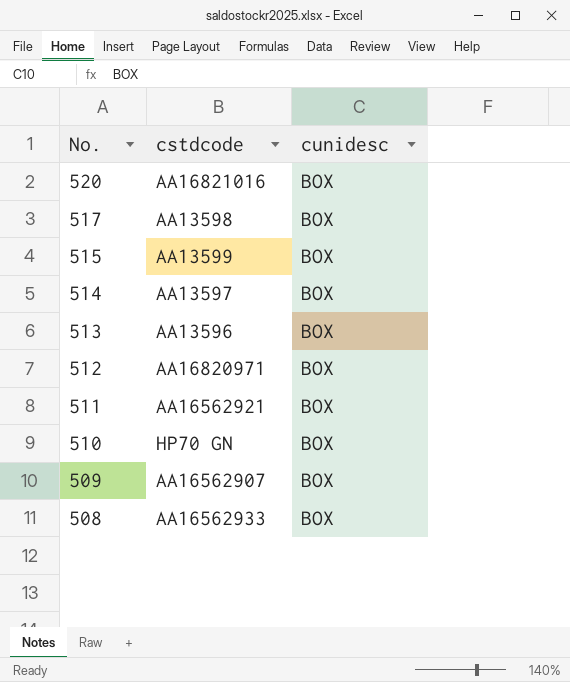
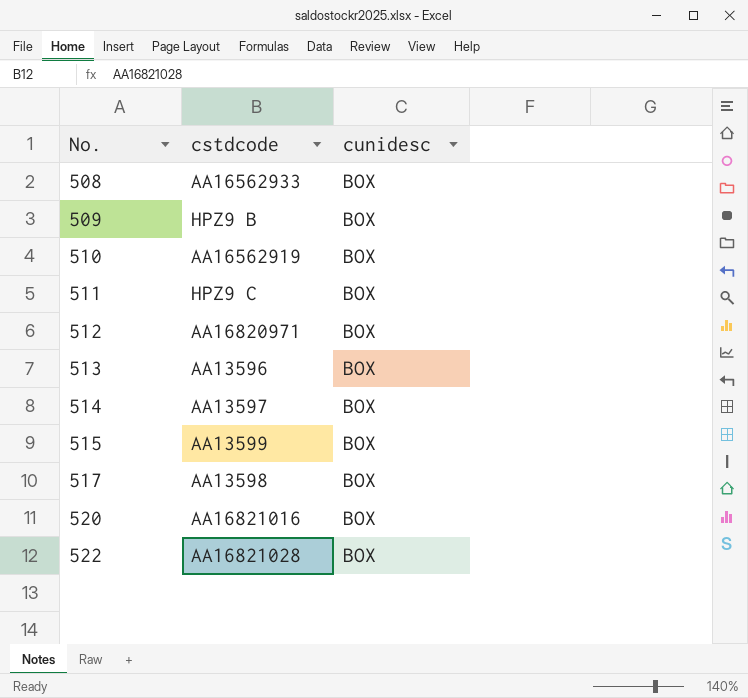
row order: No. descending -> No. ascending
509 | cstdcode: AA16562907 -> HPZ9 B
510 | cstdcode: HP70 GN -> AA16562919
511 | cstdcode: AA16562921 -> HPZ9 C
row 522: none -> AA16821028 | BOX

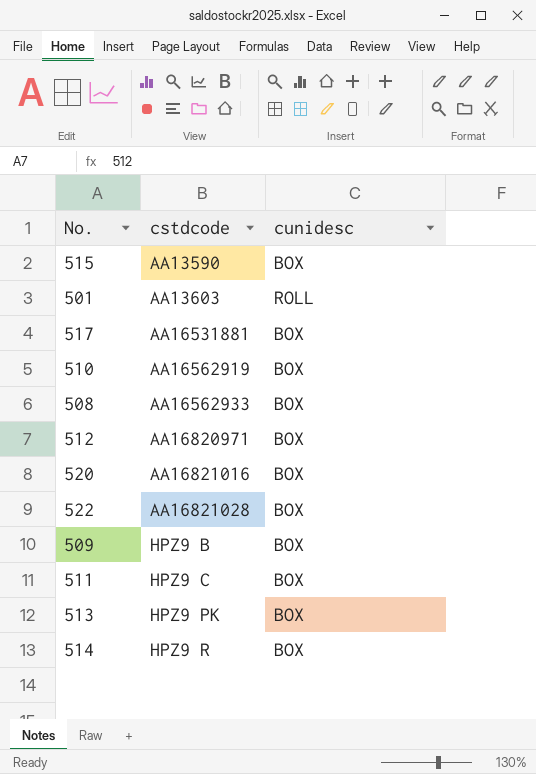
row order: No. ascending -> cstdcode ascending
515 | cstdcode: AA13599 -> AA13590
row 501: none -> AA13603 | ROLL
517 | cstdcode: AA13598 -> AA16531881
513 | cstdcode: AA13596 -> HPZ9 PK
514 | cstdcode: AA13597 -> HPZ9 R

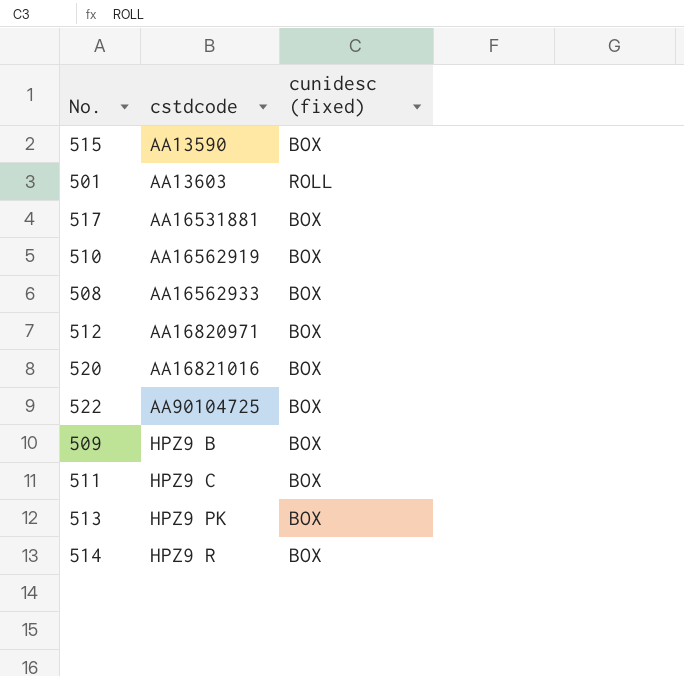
column name: cunidesc -> cunidesc (fixed)
522 | cstdcode: AA16821028 -> AA90104725

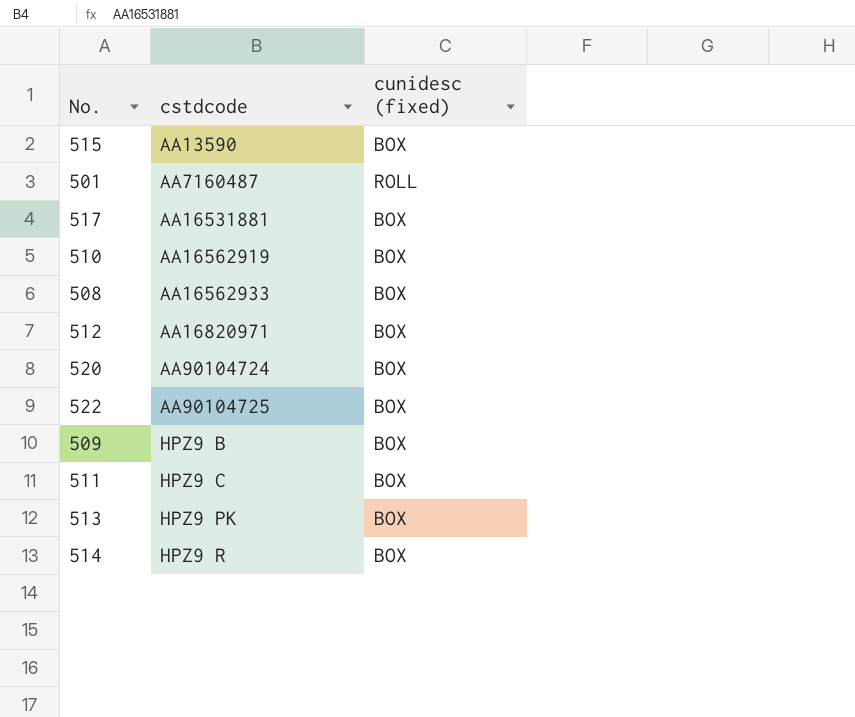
501 | cstdcode: AA13603 -> AA7160487
520 | cstdcode: AA16821016 -> AA90104724

